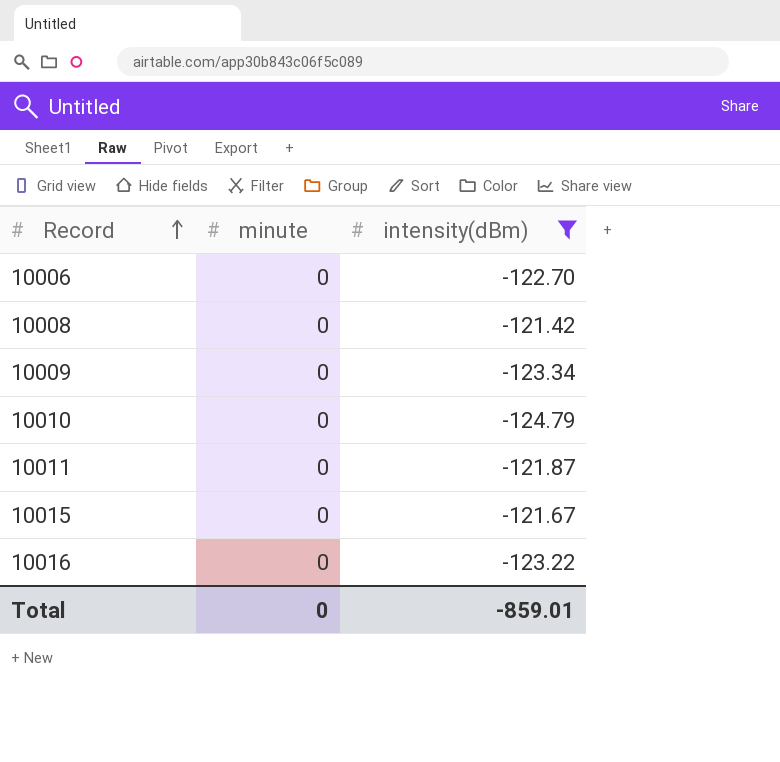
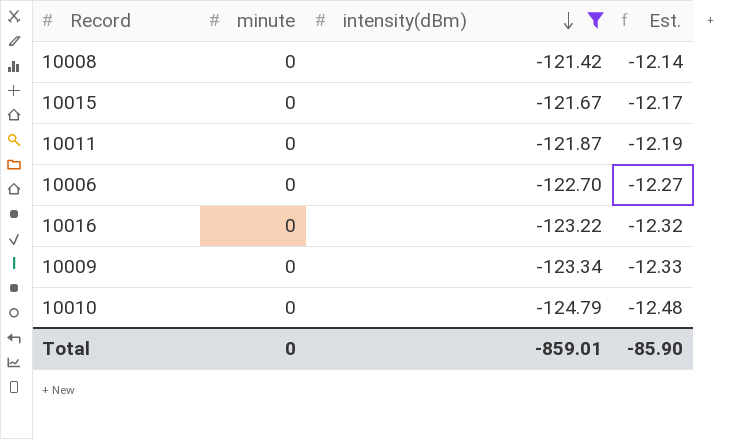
row order: Record ascending -> intensity(dBm) descending
column Est. | formula: none -> [intensity(dBm)] * 0.1

